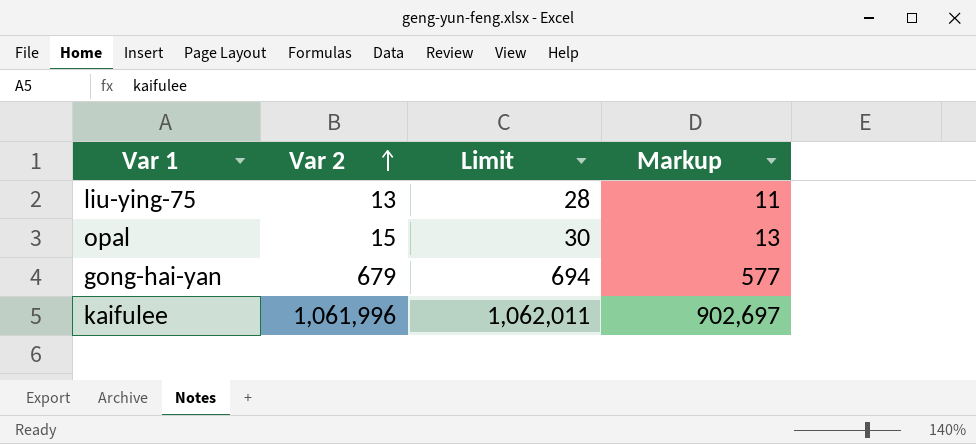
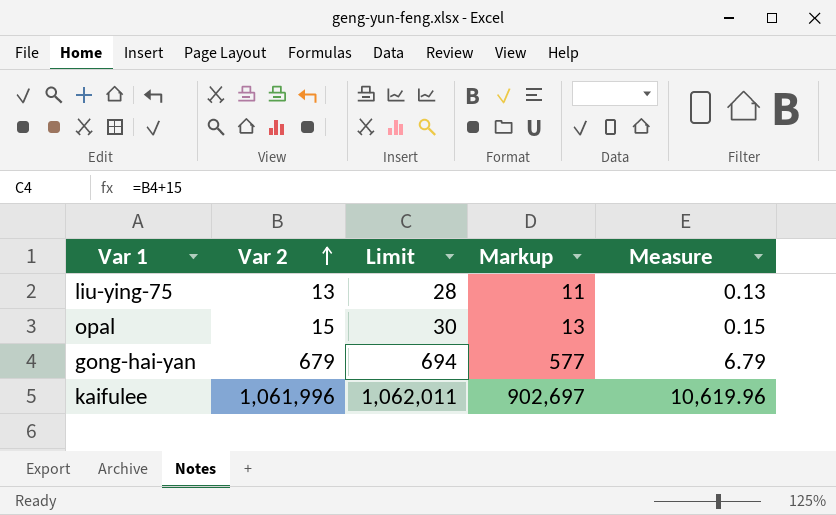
column Measure | formula: none -> [Var 2] * 0.01

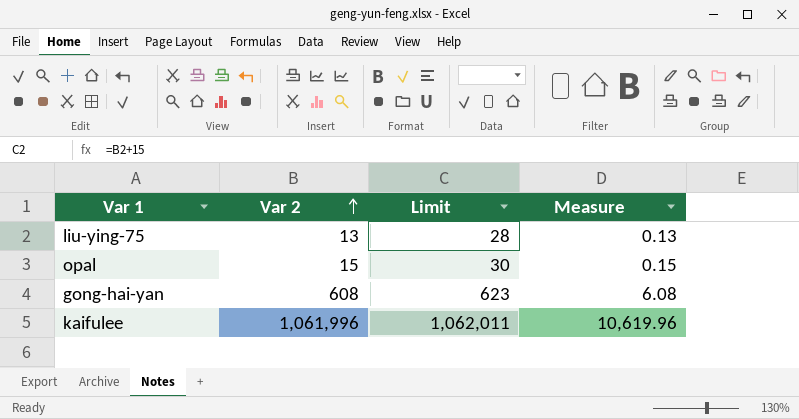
column Markup | formula: [Var 2] * 0.85 -> none
gong-hai-yan | Var 2: 679 -> 608
gong-hai-yan | Limit: 694 -> 623
gong-hai-yan | Measure: 6.79 -> 6.08

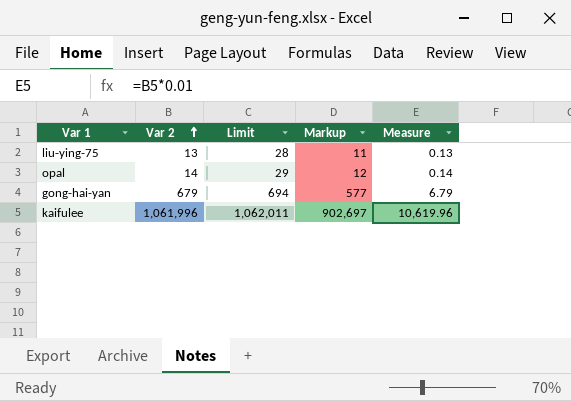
column Markup | formula: none -> [Var 2] * 0.85
opal | Var 2: 15 -> 14
opal | Limit: 30 -> 29
opal | Measure: 0.15 -> 0.14
gong-hai-yan | Var 2: 608 -> 679
gong-hai-yan | Limit: 623 -> 694
gong-hai-yan | Measure: 6.08 -> 6.79

